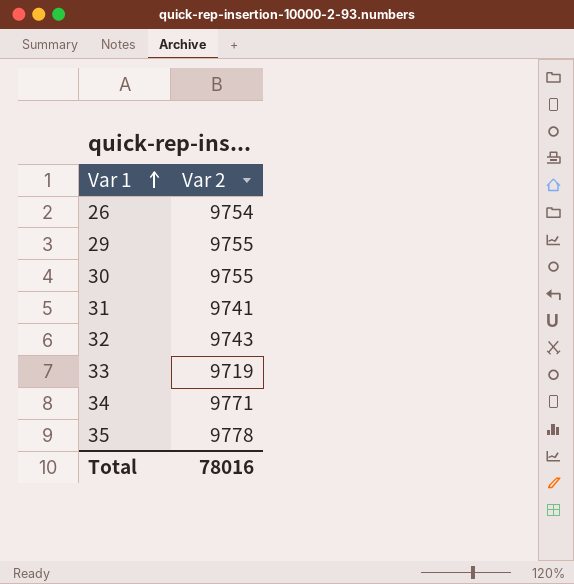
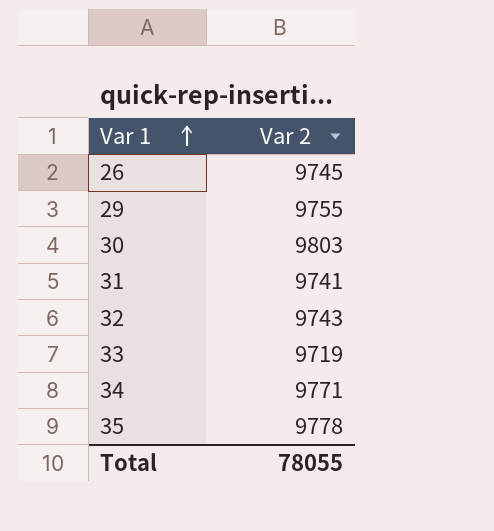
26 | Var 2: 9754 -> 9745
30 | Var 2: 9755 -> 9803
Total | Var 2: 78016 -> 78055

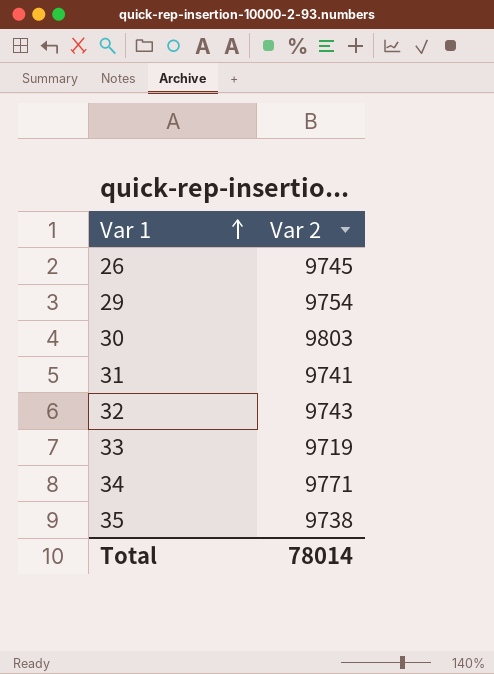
29 | Var 2: 9755 -> 9754
35 | Var 2: 9778 -> 9738
Total | Var 2: 78055 -> 78014

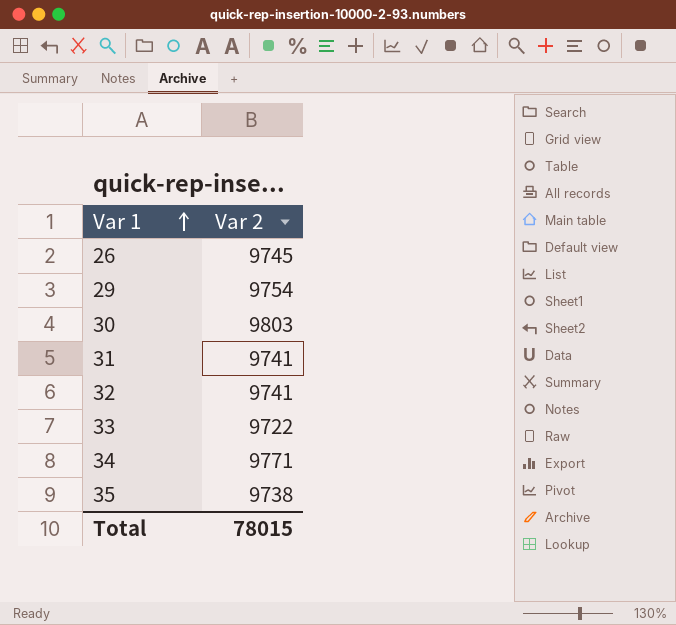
32 | Var 2: 9743 -> 9741
33 | Var 2: 9719 -> 9722
Total | Var 2: 78014 -> 78015

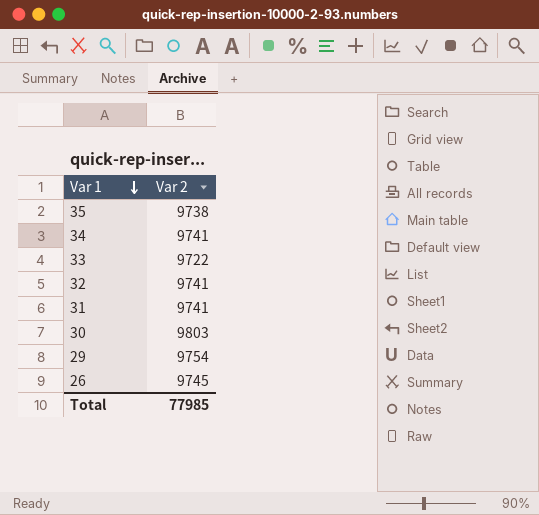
row order: Var 1 ascending -> Var 1 descending
34 | Var 2: 9771 -> 9741
Total | Var 2: 78015 -> 77985

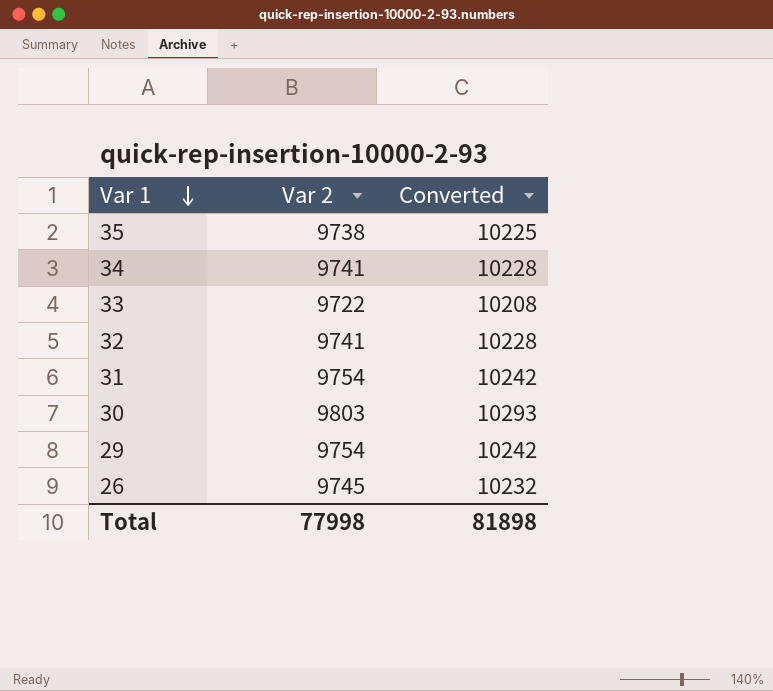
column Converted | formula: none -> [Var 2] * 1.05
31 | Var 2: 9741 -> 9754
Total | Var 2: 77985 -> 77998

